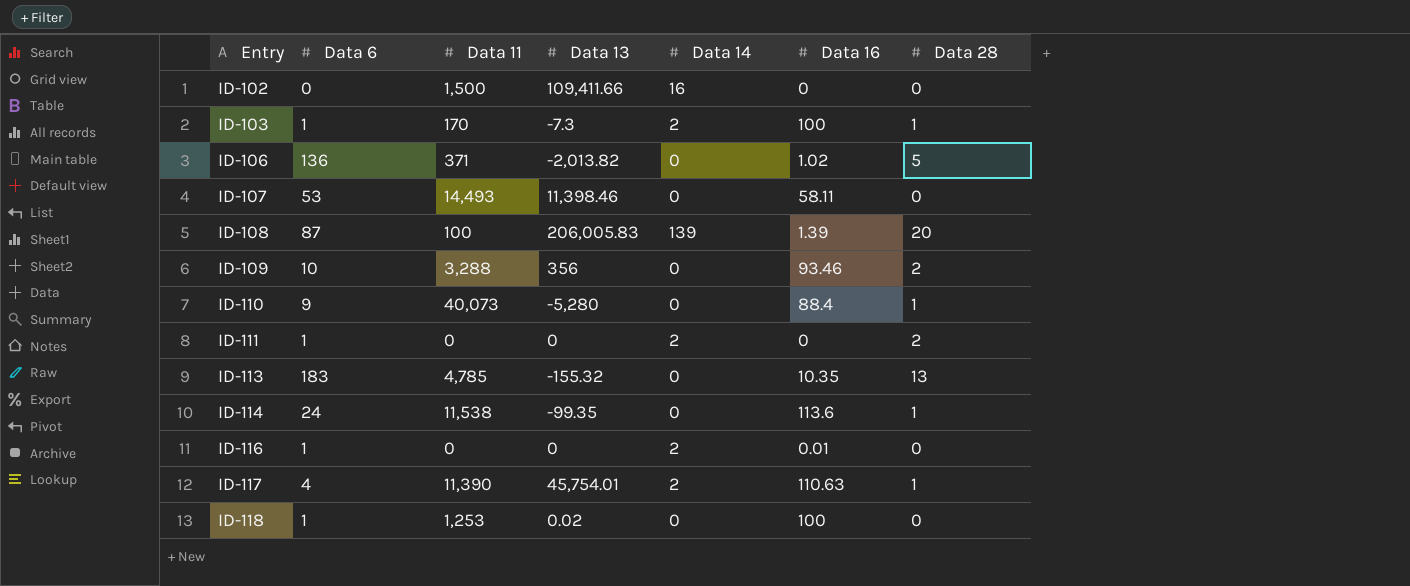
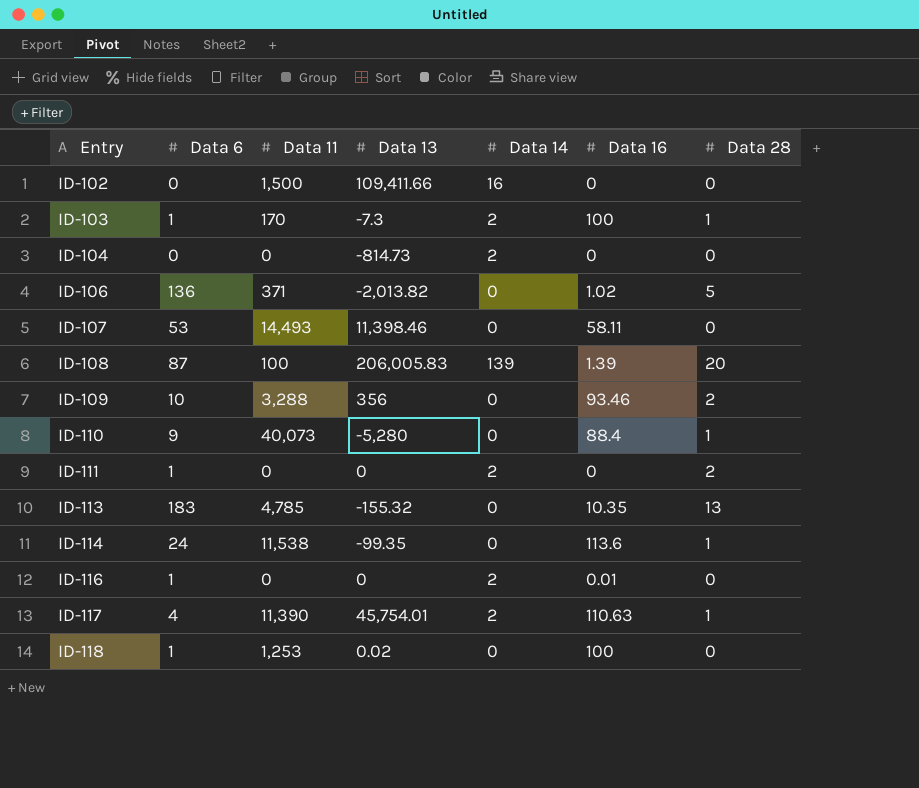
row ID-104: none -> 0 | 0 | -814.73 | 2 | 0 | 0

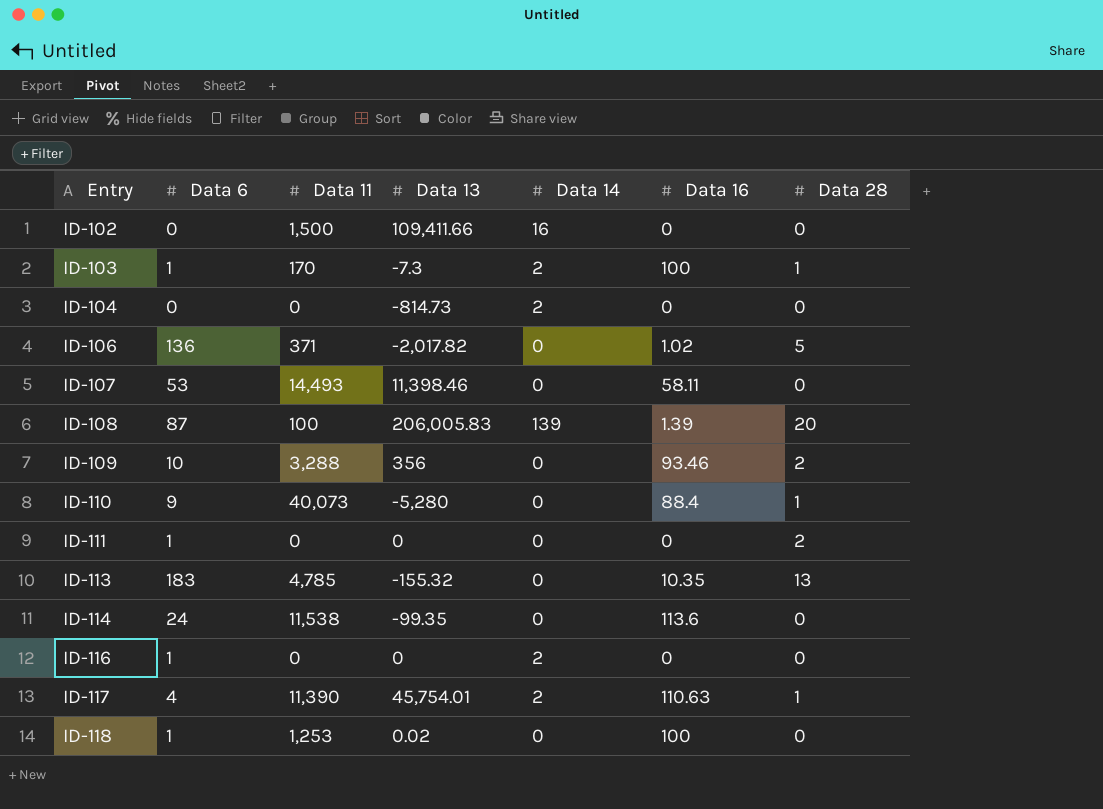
ID-106 | Data 13: -2,013.82 -> -2,017.82
ID-111 | Data 14: 2 -> 0
ID-114 | Data 28: 1 -> 0
ID-116 | Data 16: 0.01 -> 0

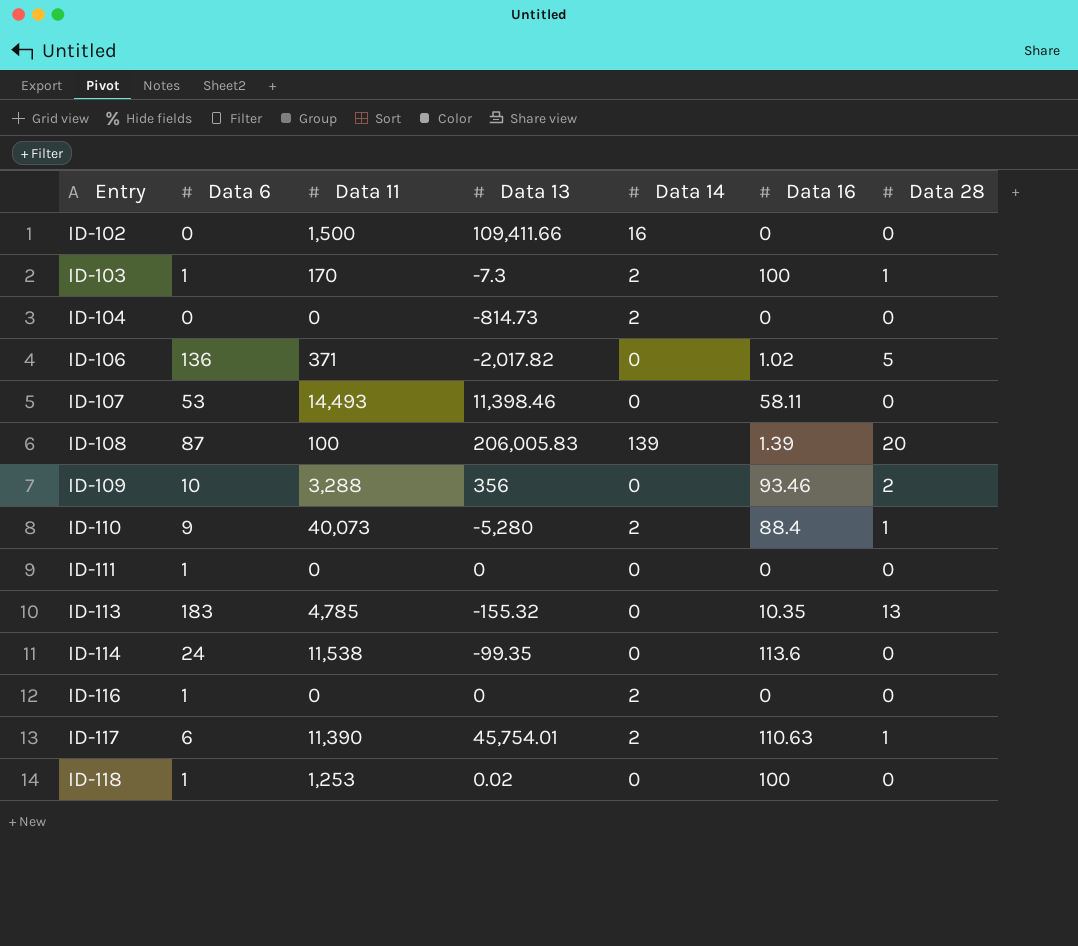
ID-110 | Data 14: 0 -> 2
ID-111 | Data 28: 2 -> 0
ID-117 | Data 6: 4 -> 6

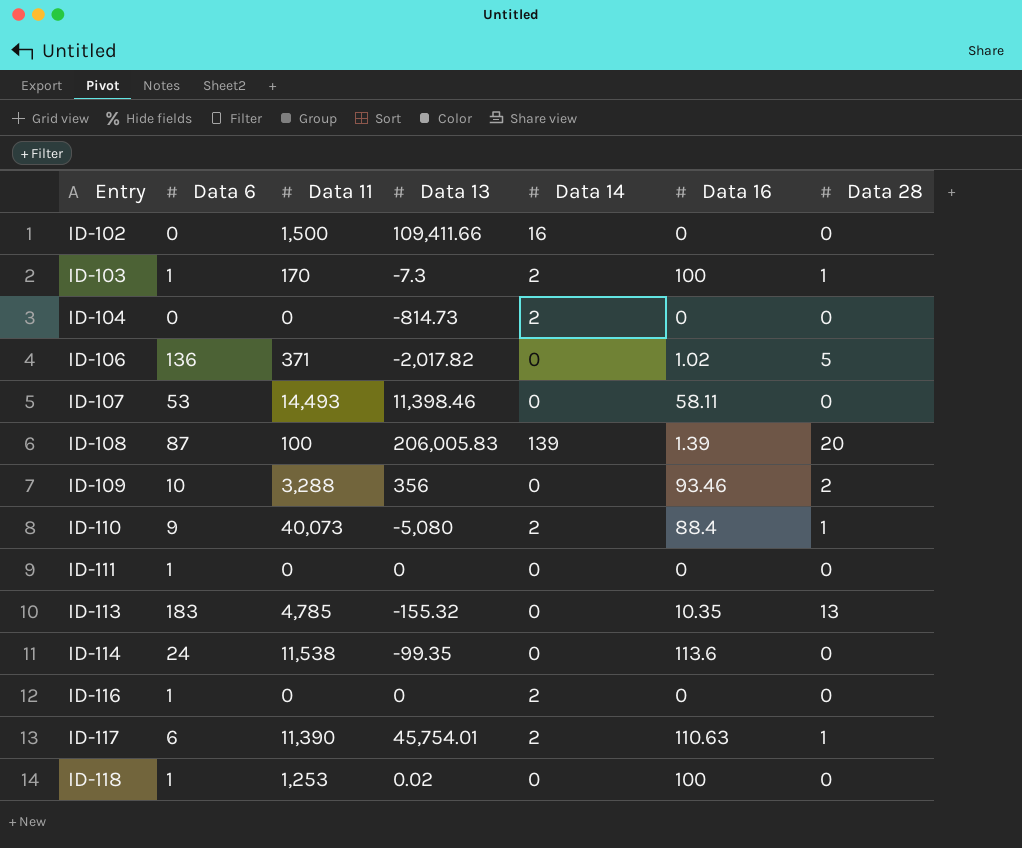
ID-110 | Data 13: -5,280 -> -5,080

